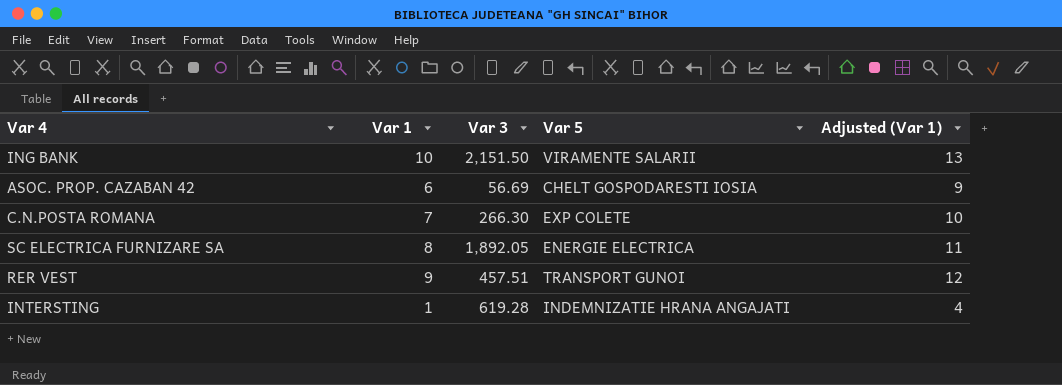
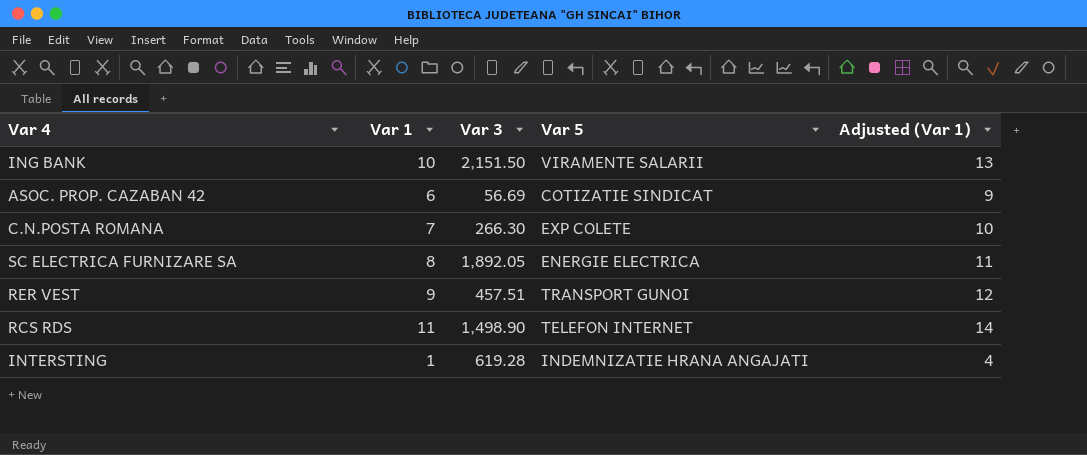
ASOC. PROP. CAZABAN 42 | Var 5: CHELT GOSPODARESTI IOSIA -> COTIZATIE SINDICAT
row RCS RDS: none -> 11 | 1,498.90 | TELEFON INTERNET | 14

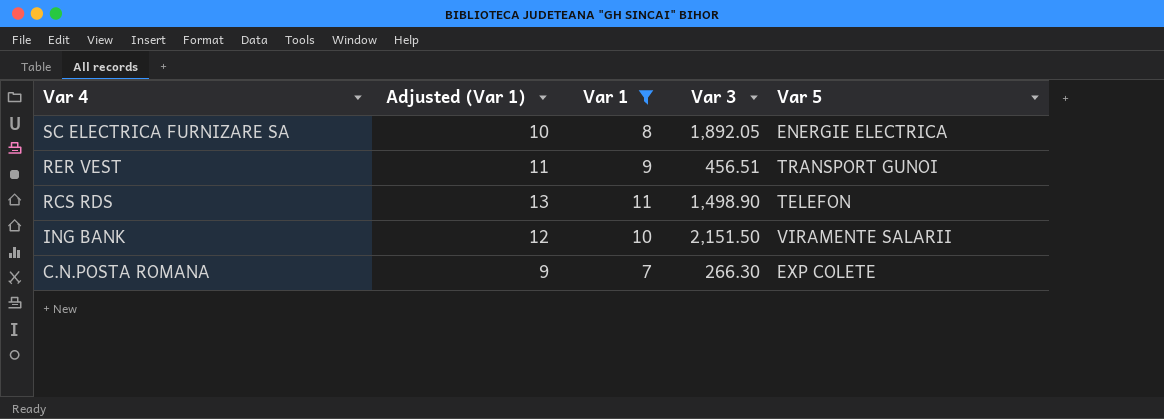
filter: none -> Var 1 >= 7
row order: none -> Var 4 descending
column Adjusted (Var 1) | formula: [Var 1] + 3 -> [Var 1] + 2
column Adjusted (Var 1) | position: 5 -> 2
RER VEST | Var 3: 457.51 -> 456.51
RCS RDS | Var 5: TELEFON INTERNET -> TELEFON

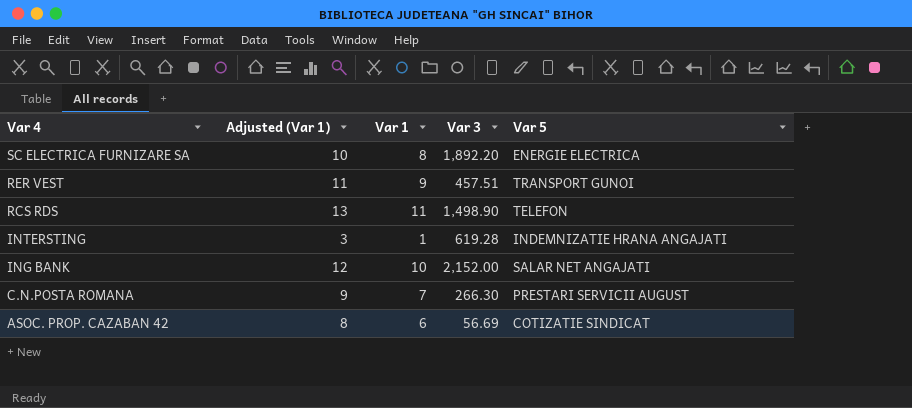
filter: Var 1 >= 7 -> none
SC ELECTRICA FURNIZARE SA | Var 3: 1,892.05 -> 1,892.20
RER VEST | Var 3: 456.51 -> 457.51
ING BANK | Var 3: 2,151.50 -> 2,152.00
ING BANK | Var 5: VIRAMENTE SALARII -> SALAR NET ANGAJATI
C.N.POSTA ROMANA | Var 5: EXP COLETE -> PRESTARI SERVICII AUGUST

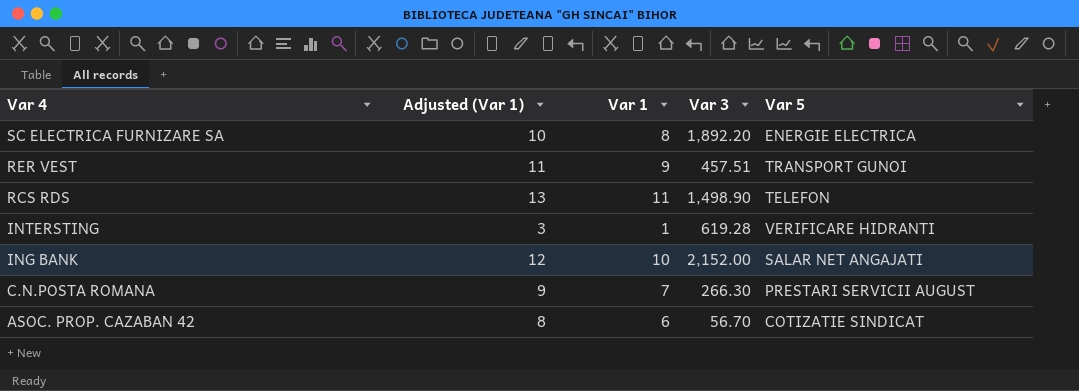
INTERSTING | Var 5: INDEMNIZATIE HRANA ANGAJATI -> VERIFICARE HIDRANTI
ASOC. PROP. CAZABAN 42 | Var 3: 56.69 -> 56.70

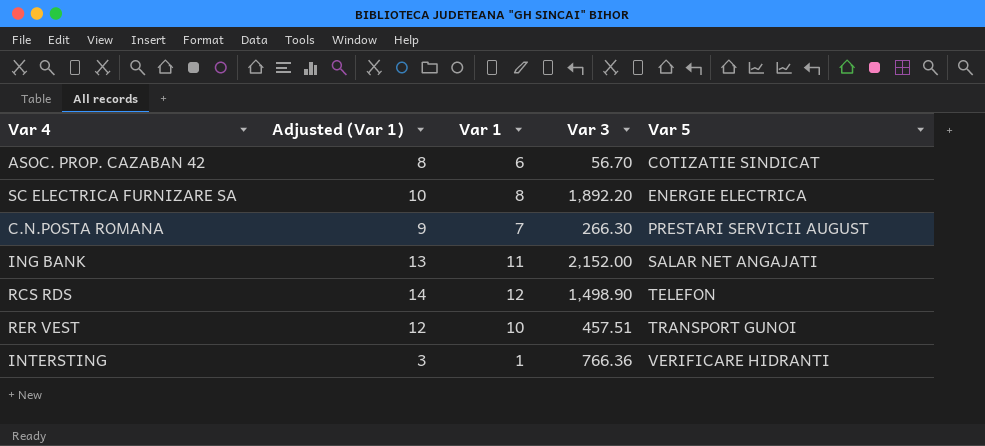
row order: Var 4 descending -> Var 5 ascending
ING BANK | Adjusted (Var 1): 12 -> 13
ING BANK | Var 1: 10 -> 11
RCS RDS | Adjusted (Var 1): 13 -> 14
RCS RDS | Var 1: 11 -> 12
RER VEST | Adjusted (Var 1): 11 -> 12
RER VEST | Var 1: 9 -> 10
INTERSTING | Var 3: 619.28 -> 766.36

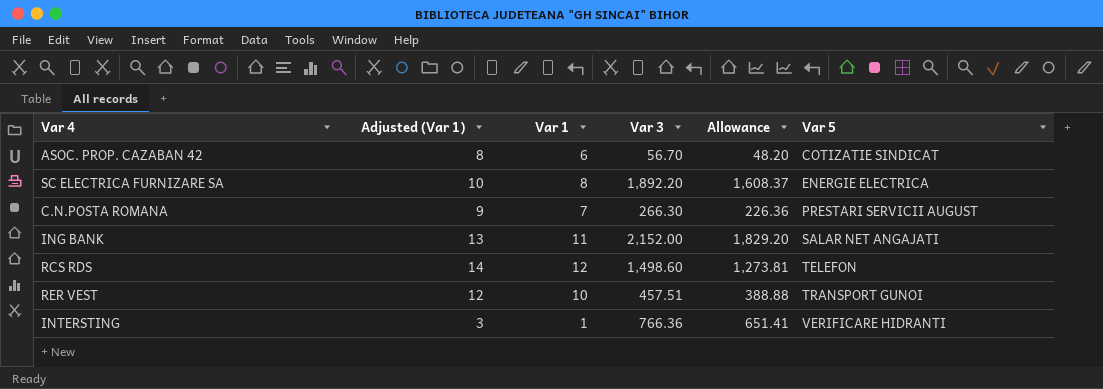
column Allowance | formula: none -> [Var 3] * 0.85
RCS RDS | Var 3: 1,498.90 -> 1,498.60

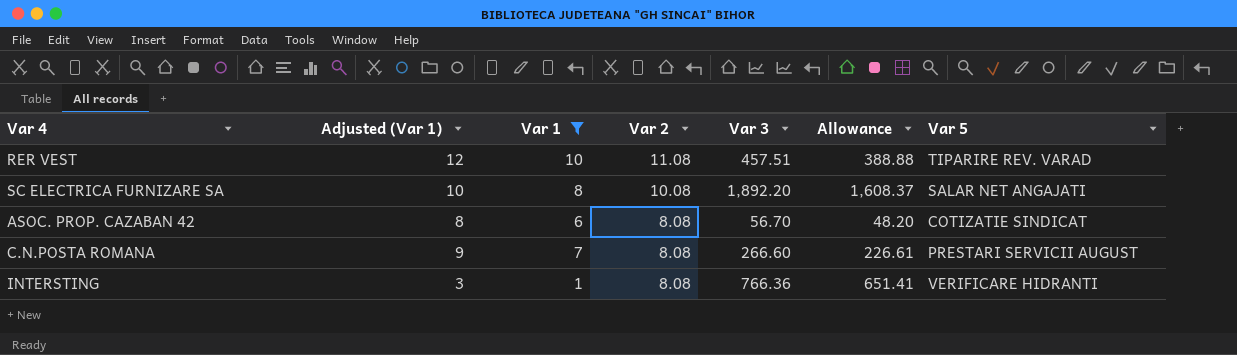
filter: none -> Var 1 <= 10
row order: Var 5 ascending -> Var 2 descending
column Var 2 | position: none -> 4
RER VEST | Var 5: TRANSPORT GUNOI -> TIPARIRE REV. VARAD
SC ELECTRICA FURNIZARE SA | Var 5: ENERGIE ELECTRICA -> SALAR NET ANGAJATI
C.N.POSTA ROMANA | Var 3: 266.30 -> 266.60
C.N.POSTA ROMANA | Allowance: 226.36 -> 226.61

